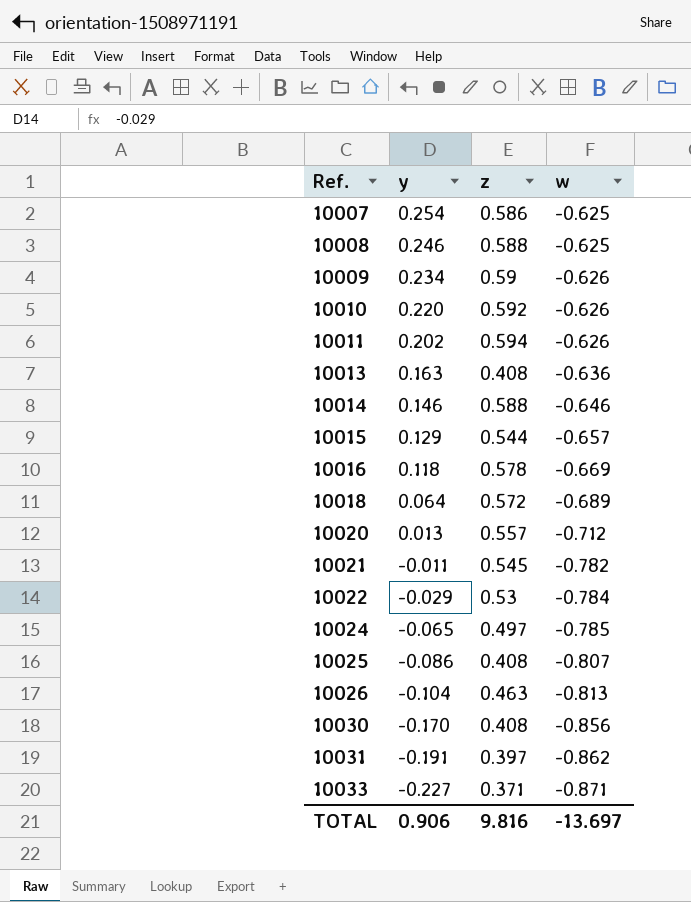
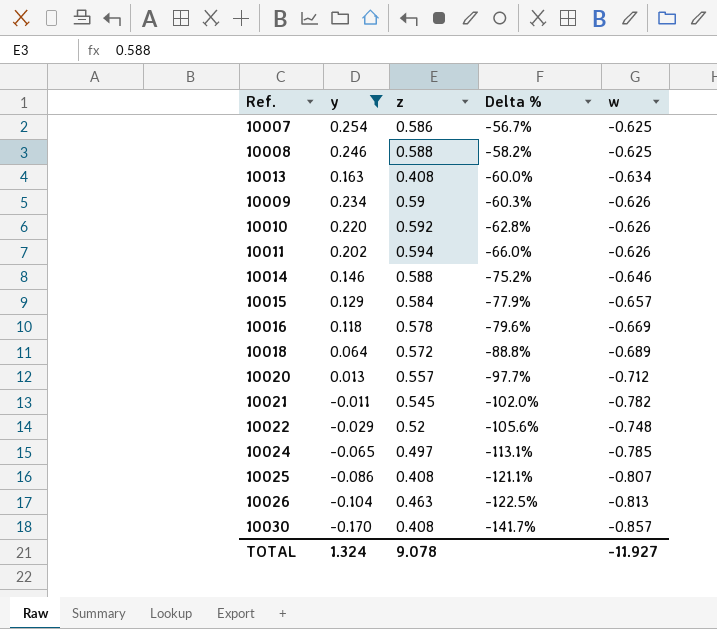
filter: none -> y >= -0.170
row order: Ref. ascending -> Delta % descending
column Delta % | formula: none -> ([y] - [z]) / [z]
10013 | w: -0.636 -> -0.634
10015 | z: 0.544 -> 0.584
10022 | z: 0.53 -> 0.52
10022 | w: -0.784 -> -0.748
10030 | w: -0.856 -> -0.857
TOTAL | y: 0.906 -> 1.324
TOTAL | z: 9.816 -> 9.078
TOTAL | w: -13.697 -> -11.927

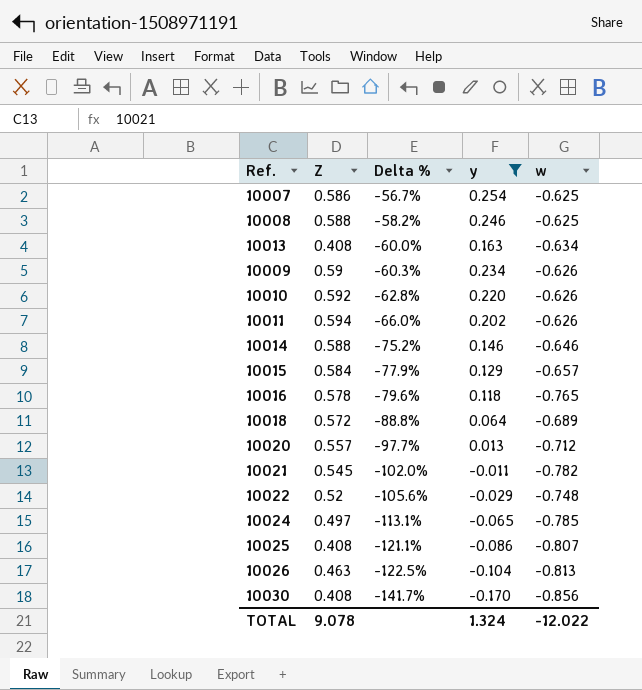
column name: z -> Z
column y | position: 2 -> 4
10016 | w: -0.669 -> -0.765
10030 | w: -0.857 -> -0.856
TOTAL | w: -11.927 -> -12.022

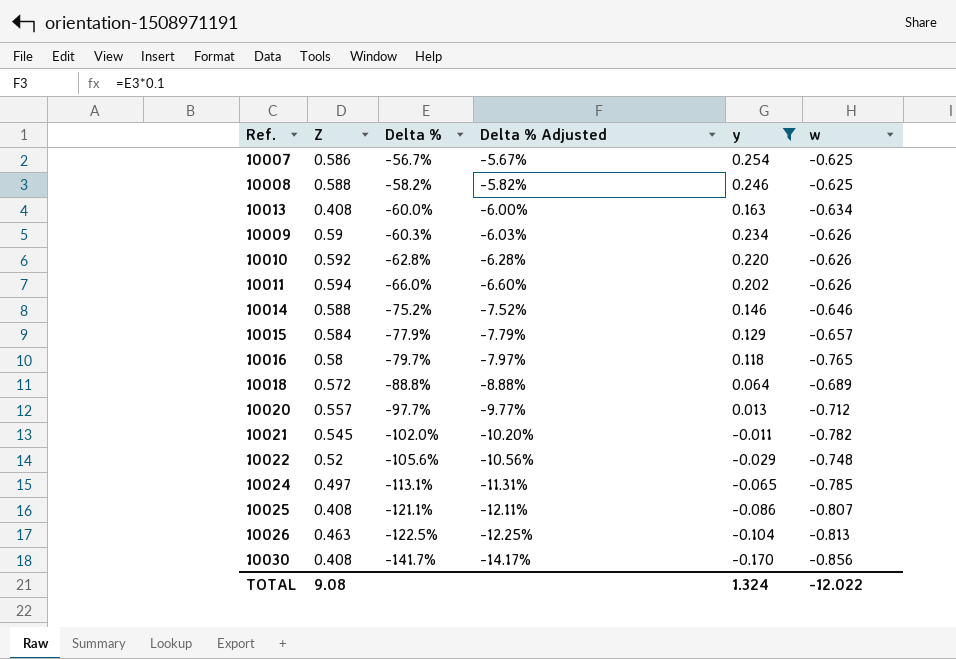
column Delta % Adjusted | formula: none -> [Delta %] * 0.1
10016 | Z: 0.578 -> 0.58
10016 | Delta %: -79.6% -> -79.7%
TOTAL | Z: 9.078 -> 9.08

